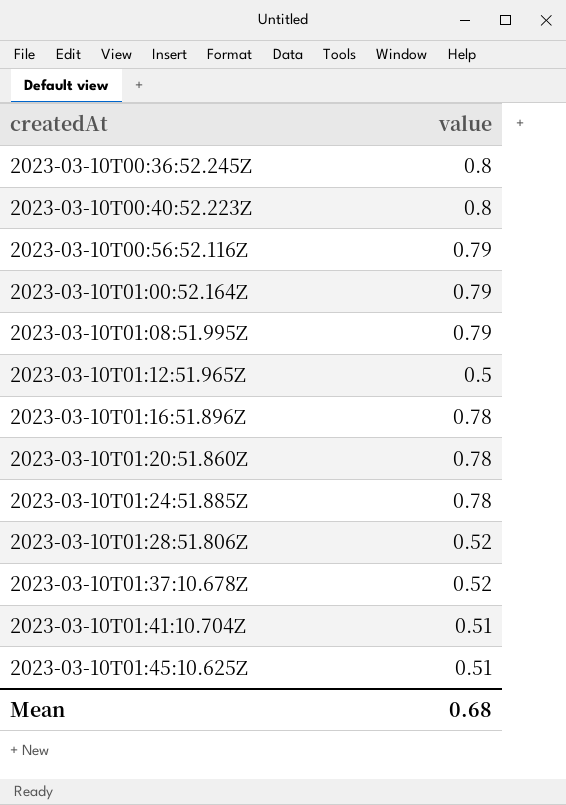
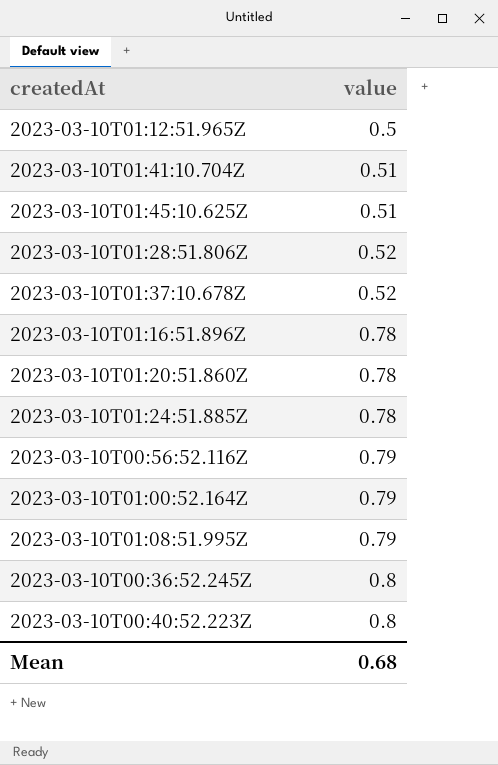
row order: createdAt ascending -> value ascending

